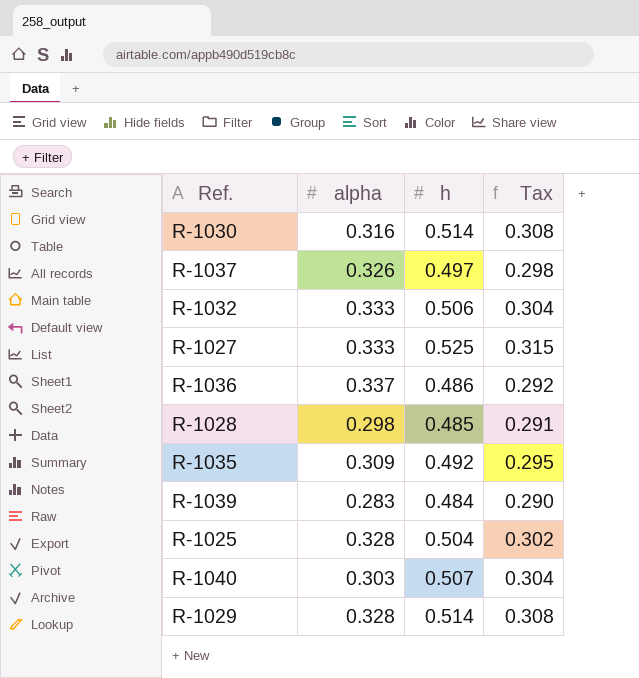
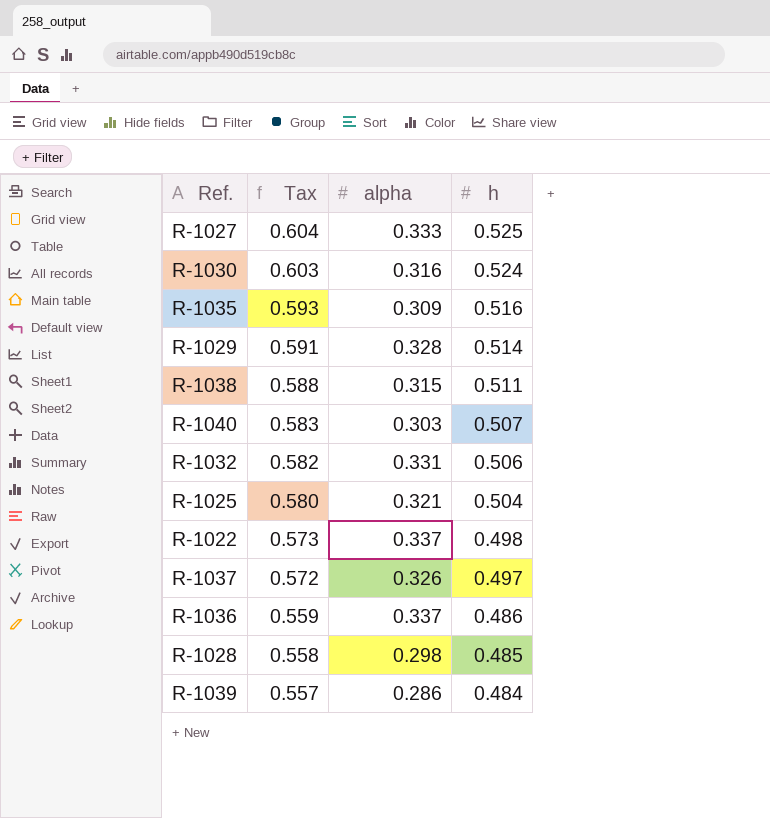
row order: none -> Tax descending
column Tax | formula: [h] * 0.6 -> [h] * 1.15
column Tax | position: 4 -> 2
R-1030 | h: 0.514 -> 0.524
R-1035 | h: 0.492 -> 0.516
row R-1038: none -> 0.588 | 0.315 | 0.511
R-1032 | alpha: 0.333 -> 0.331
R-1025 | alpha: 0.328 -> 0.321
row R-1022: none -> 0.573 | 0.337 | 0.498
R-1039 | alpha: 0.283 -> 0.286

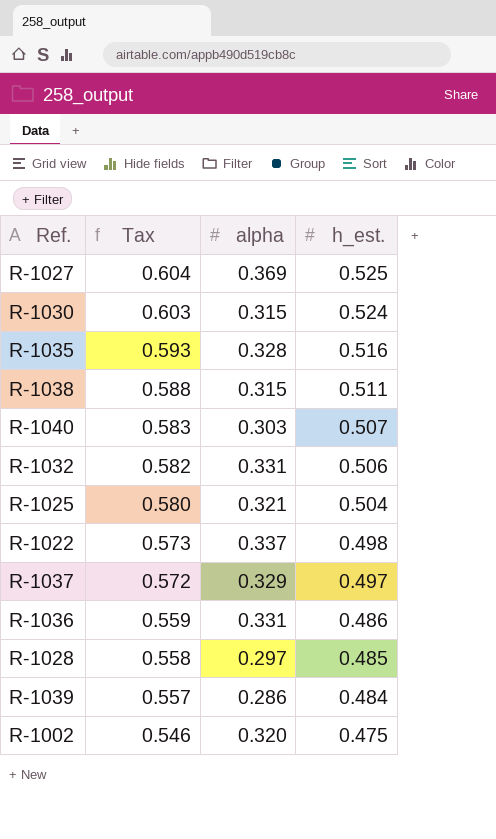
column name: h -> h_est.
row R-1029: 0.591 | 0.328 | 0.514 -> none
R-1027 | alpha: 0.333 -> 0.369
R-1030 | alpha: 0.316 -> 0.315
R-1035 | alpha: 0.309 -> 0.328
R-1037 | alpha: 0.326 -> 0.329
R-1036 | alpha: 0.337 -> 0.331
R-1028 | alpha: 0.298 -> 0.297
row R-1002: none -> 0.546 | 0.320 | 0.475

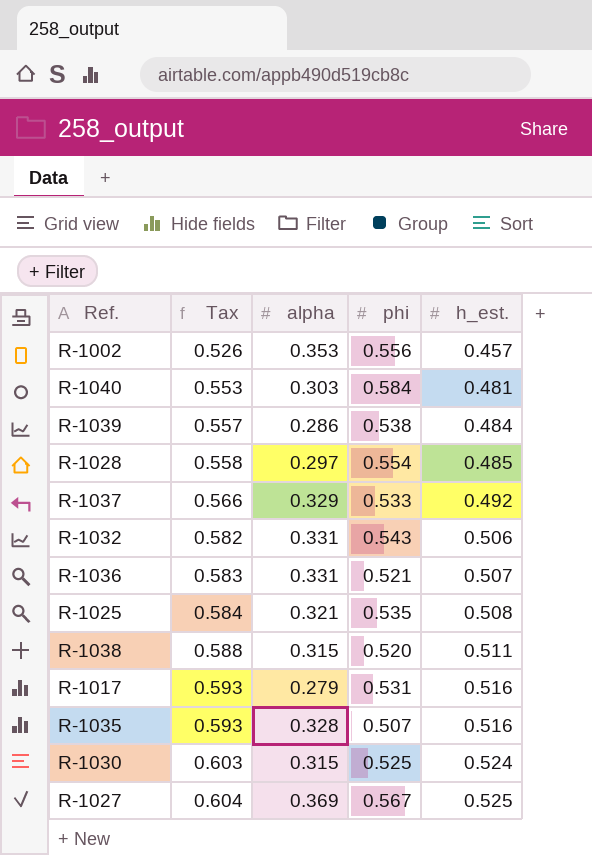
row order: Tax descending -> Tax ascending
column phi | position: none -> 4
row R-1022: 0.573 | 0.337 | 0.498 -> none
R-1002 | Tax: 0.546 -> 0.526
R-1002 | alpha: 0.320 -> 0.353
R-1002 | h_est.: 0.475 -> 0.457
R-1040 | Tax: 0.583 -> 0.553
R-1040 | h_est.: 0.507 -> 0.481
R-1037 | Tax: 0.572 -> 0.566
R-1037 | h_est.: 0.497 -> 0.492
R-1036 | Tax: 0.559 -> 0.583
R-1036 | h_est.: 0.486 -> 0.507
R-1025 | Tax: 0.580 -> 0.584
R-1025 | h_est.: 0.504 -> 0.508
row R-1017: none -> 0.593 | 0.279 | 0.531 | 0.516

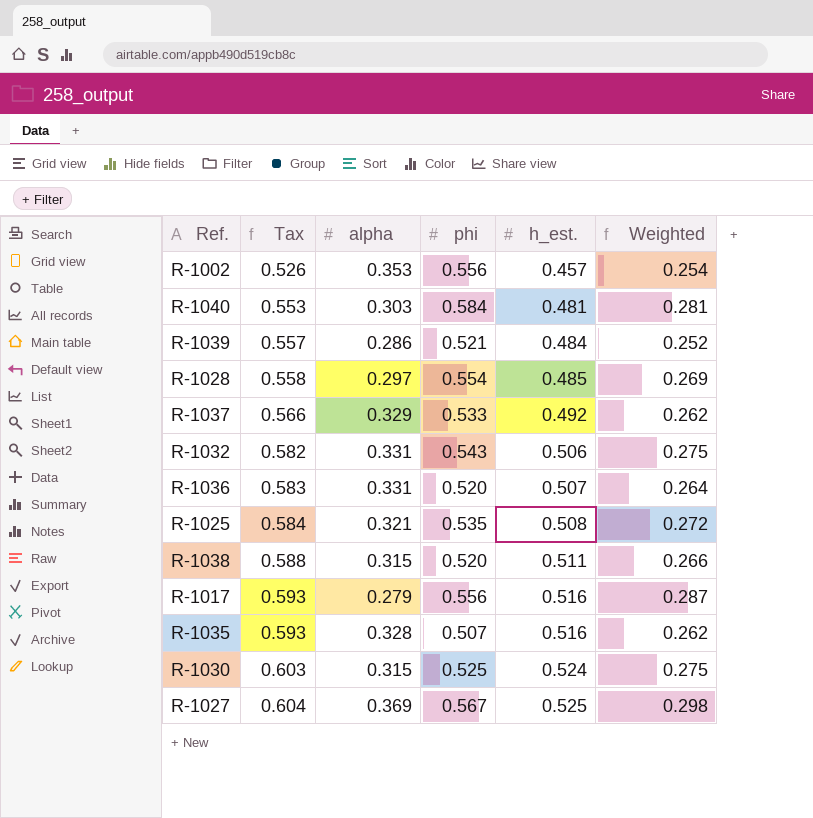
column Weighted | formula: none -> [phi] * [h_est.]
R-1039 | phi: 0.538 -> 0.521
R-1036 | phi: 0.521 -> 0.520
R-1017 | phi: 0.531 -> 0.556

